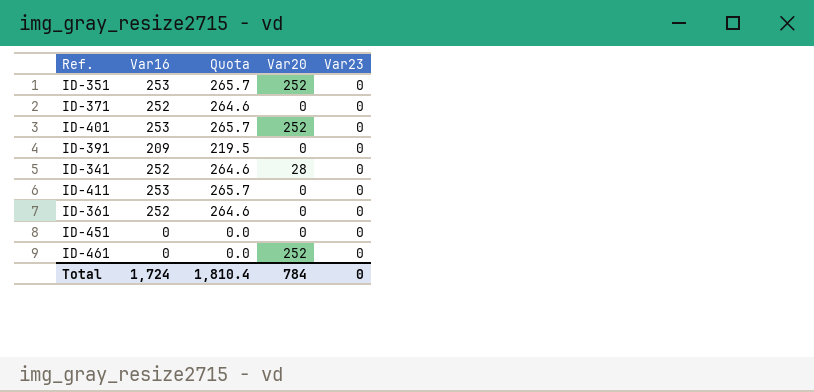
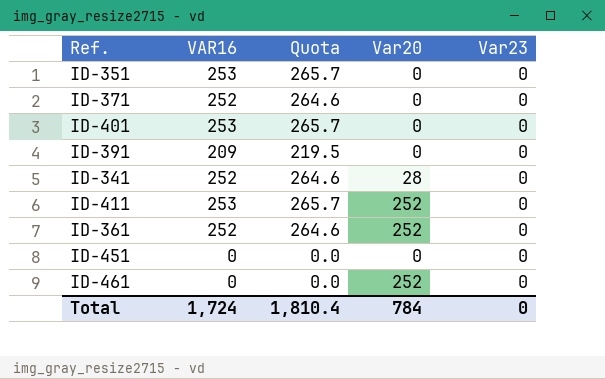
column name: Var16 -> VAR16
ID-351 | Var20: 252 -> 0
ID-401 | Var20: 252 -> 0
ID-411 | Var20: 0 -> 252
ID-361 | Var20: 0 -> 252

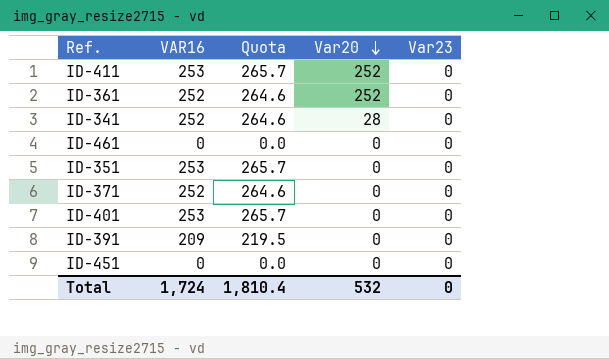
row order: none -> Var20 descending
ID-461 | Var20: 252 -> 0
Total | Var20: 784 -> 532

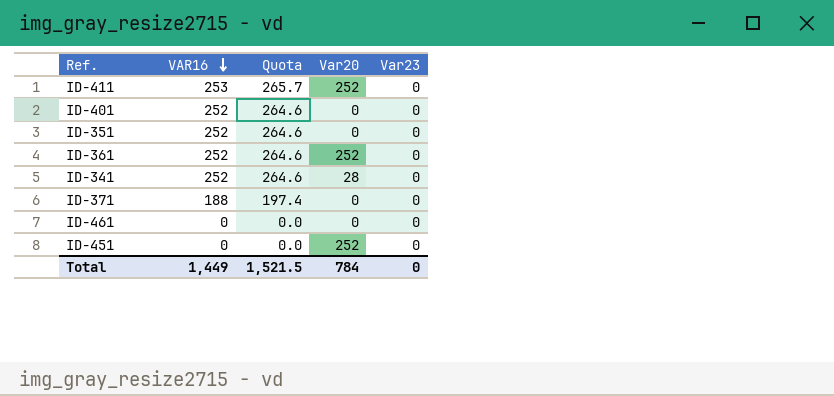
row order: Var20 descending -> VAR16 descending
row ID-391: 209 | 219.5 | 0 | 0 -> none
ID-401 | VAR16: 253 -> 252
ID-401 | Quota: 265.7 -> 264.6
ID-351 | VAR16: 253 -> 252
ID-351 | Quota: 265.7 -> 264.6
ID-371 | VAR16: 252 -> 188
ID-371 | Quota: 264.6 -> 197.4
ID-451 | Var20: 0 -> 252
Total | VAR16: 1,724 -> 1,449
Total | Quota: 1,810.4 -> 1,521.5
Total | Var20: 532 -> 784

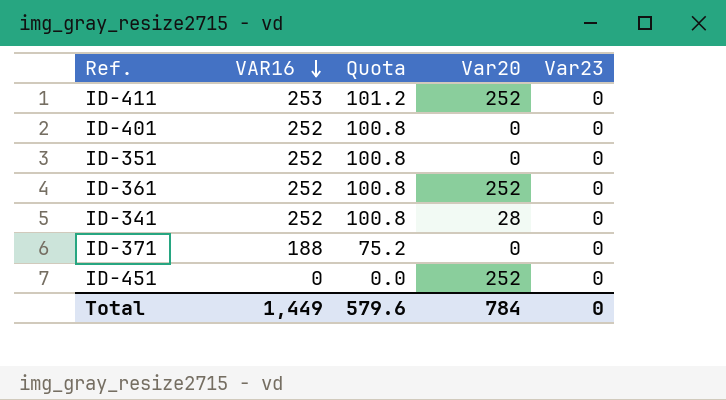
column Quota | formula: [VAR16] * 1.05 -> [VAR16] * 0.4
row ID-461: 0 | 0.0 | 0 | 0 -> none
Total | Quota: 1,521.5 -> 579.6

